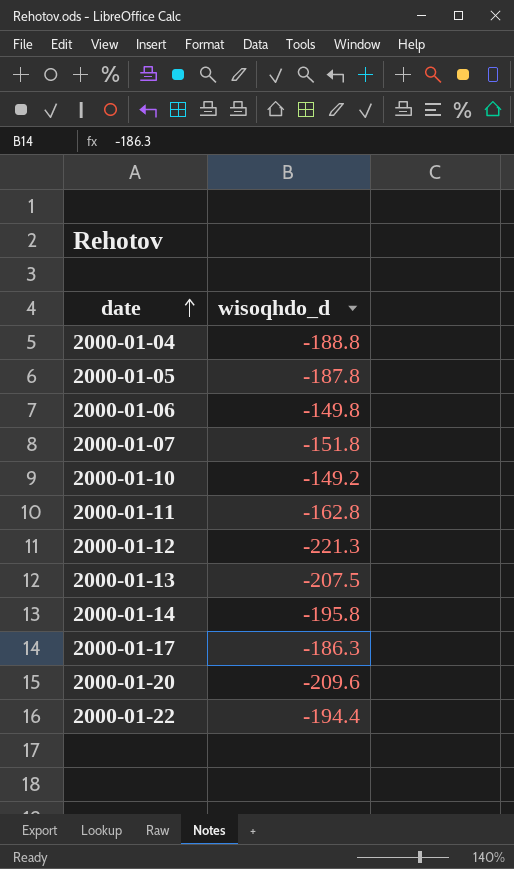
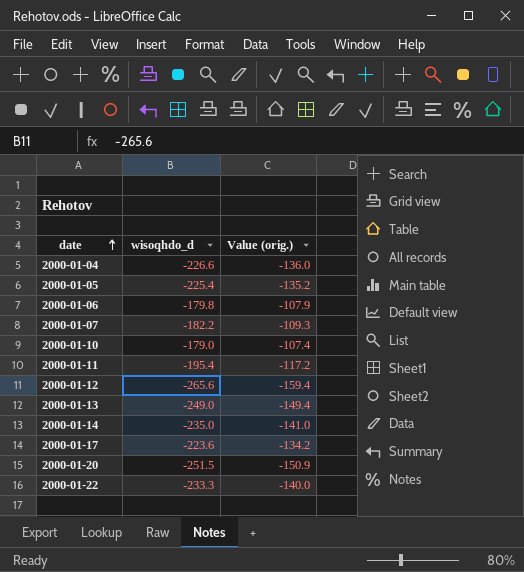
column Value (orig.) | formula: none -> [wisoqhdo_d] * 0.6
2000-01-04 | wisoqhdo_d: -188.8 -> -226.6
2000-01-05 | wisoqhdo_d: -187.8 -> -225.4
2000-01-06 | wisoqhdo_d: -149.8 -> -179.8
2000-01-07 | wisoqhdo_d: -151.8 -> -182.2
2000-01-10 | wisoqhdo_d: -149.2 -> -179.0
2000-01-11 | wisoqhdo_d: -162.8 -> -195.4
2000-01-12 | wisoqhdo_d: -221.3 -> -265.6
2000-01-13 | wisoqhdo_d: -207.5 -> -249.0
2000-01-14 | wisoqhdo_d: -195.8 -> -235.0
2000-01-17 | wisoqhdo_d: -186.3 -> -223.6
2000-01-20 | wisoqhdo_d: -209.6 -> -251.5
2000-01-22 | wisoqhdo_d: -194.4 -> -233.3

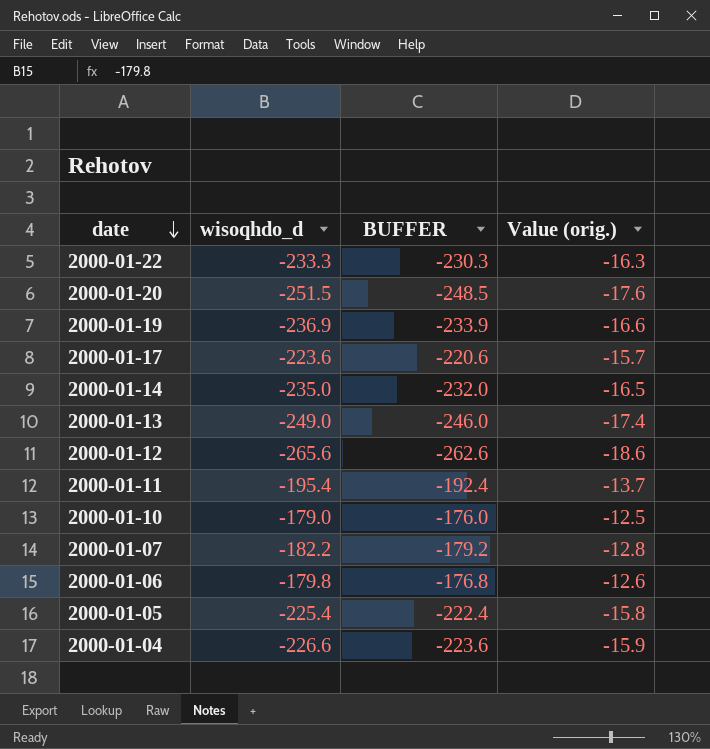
row order: date ascending -> date descending
column BUFFER | formula: none -> [wisoqhdo_d] + 3
column Value (orig.) | formula: [wisoqhdo_d] * 0.6 -> [wisoqhdo_d] * 0.07
row 2000-01-19: none -> -236.9 | -233.9 | -16.6

